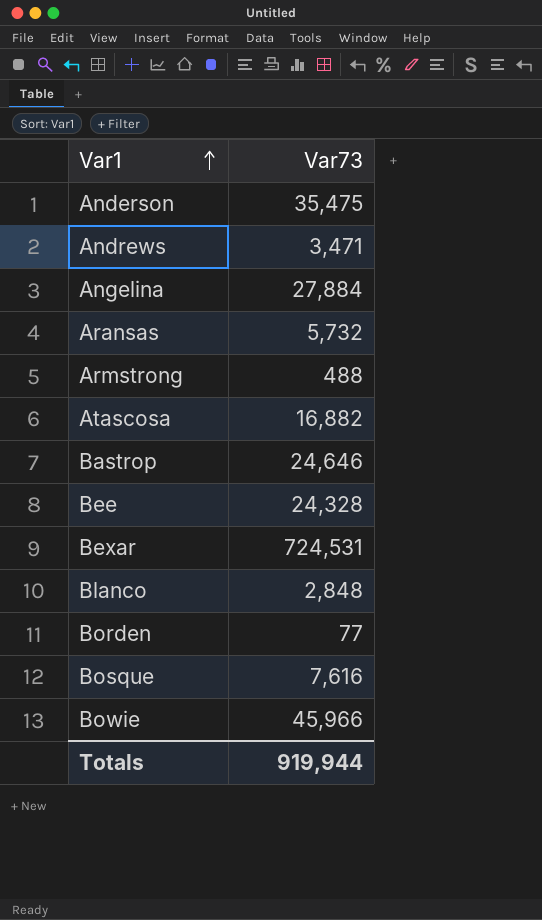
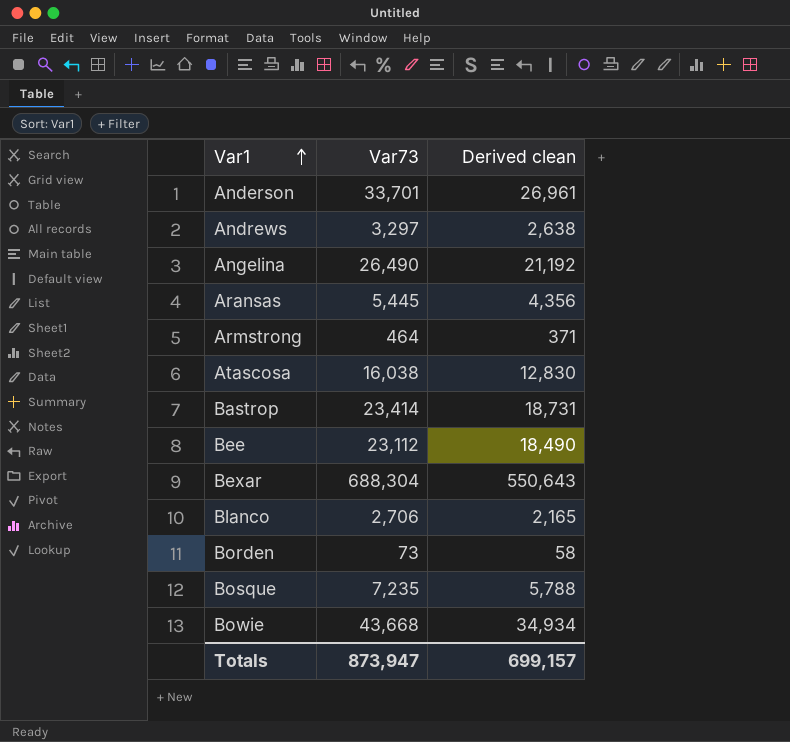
column Derived clean | formula: none -> [Var73] * 0.8
Anderson | Var73: 35,475 -> 33,701
Andrews | Var73: 3,471 -> 3,297
Angelina | Var73: 27,884 -> 26,490
Aransas | Var73: 5,732 -> 5,445
Armstrong | Var73: 488 -> 464
Atascosa | Var73: 16,882 -> 16,038
Bastrop | Var73: 24,646 -> 23,414
Bee | Var73: 24,328 -> 23,112
Bexar | Var73: 724,531 -> 688,304
Blanco | Var73: 2,848 -> 2,706
Borden | Var73: 77 -> 73
Bosque | Var73: 7,616 -> 7,235
Bowie | Var73: 45,966 -> 43,668
Totals | Var73: 919,944 -> 873,947

